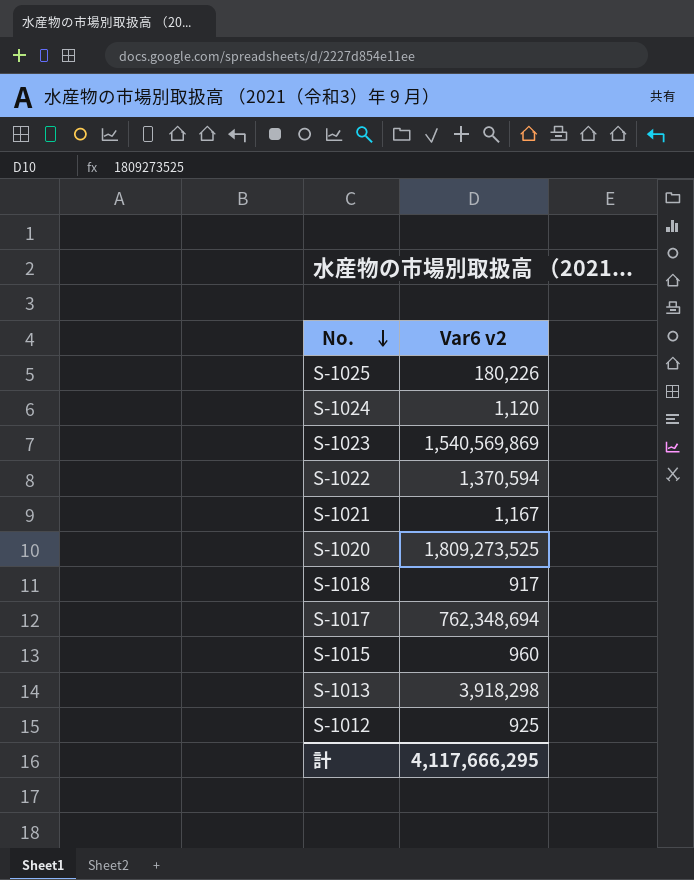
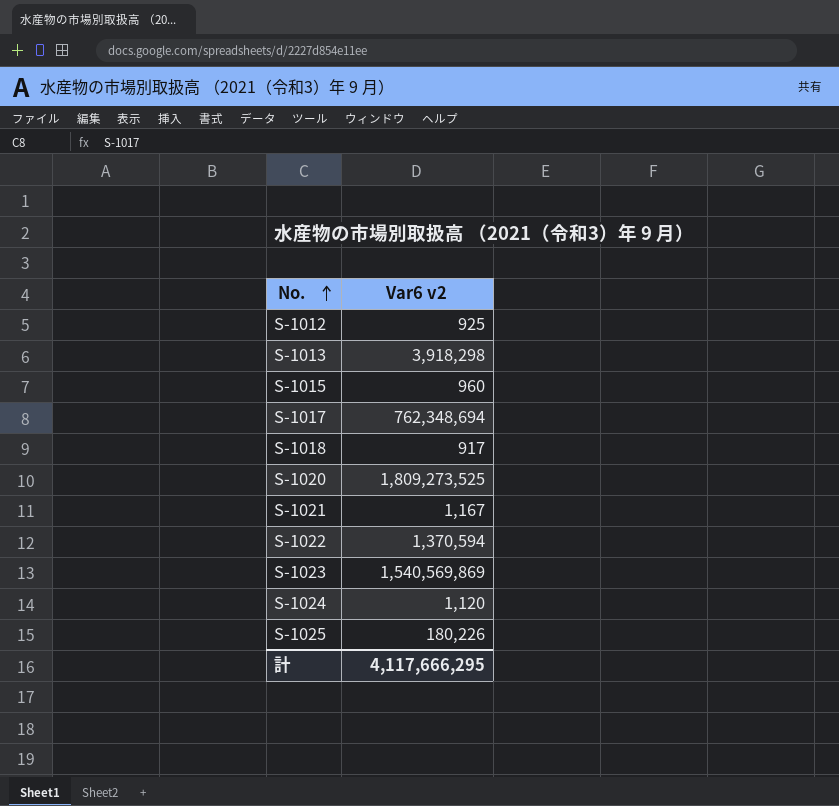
row order: No. descending -> No. ascending

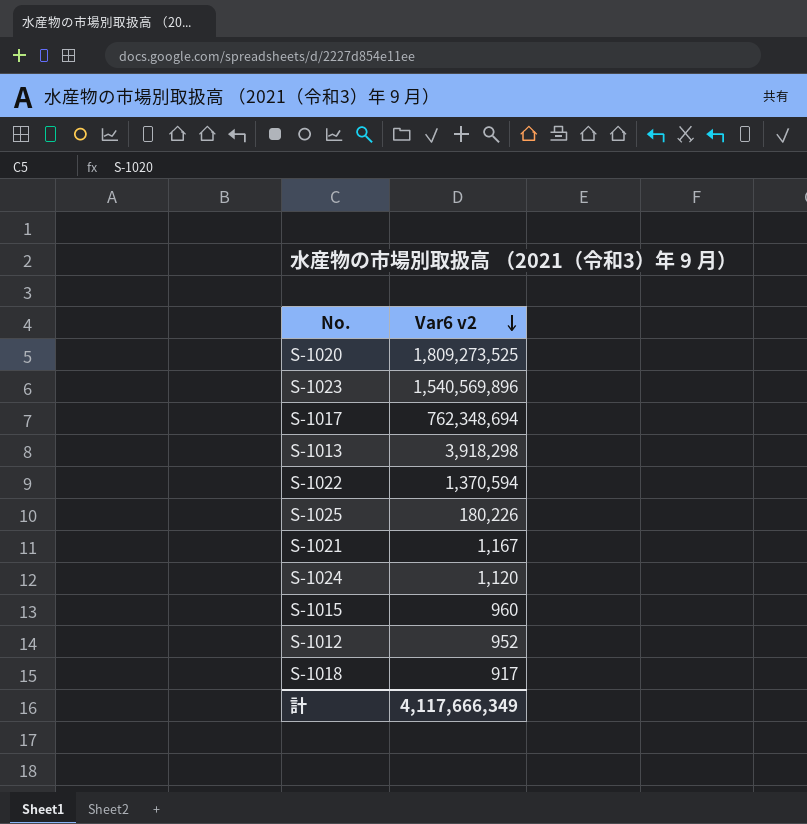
row order: No. ascending -> Var6 v2 descending
S-1023 | Var6 v2: 1,540,569,869 -> 1,540,569,896
S-1012 | Var6 v2: 925 -> 952
計 | Var6 v2: 4,117,666,295 -> 4,117,666,349

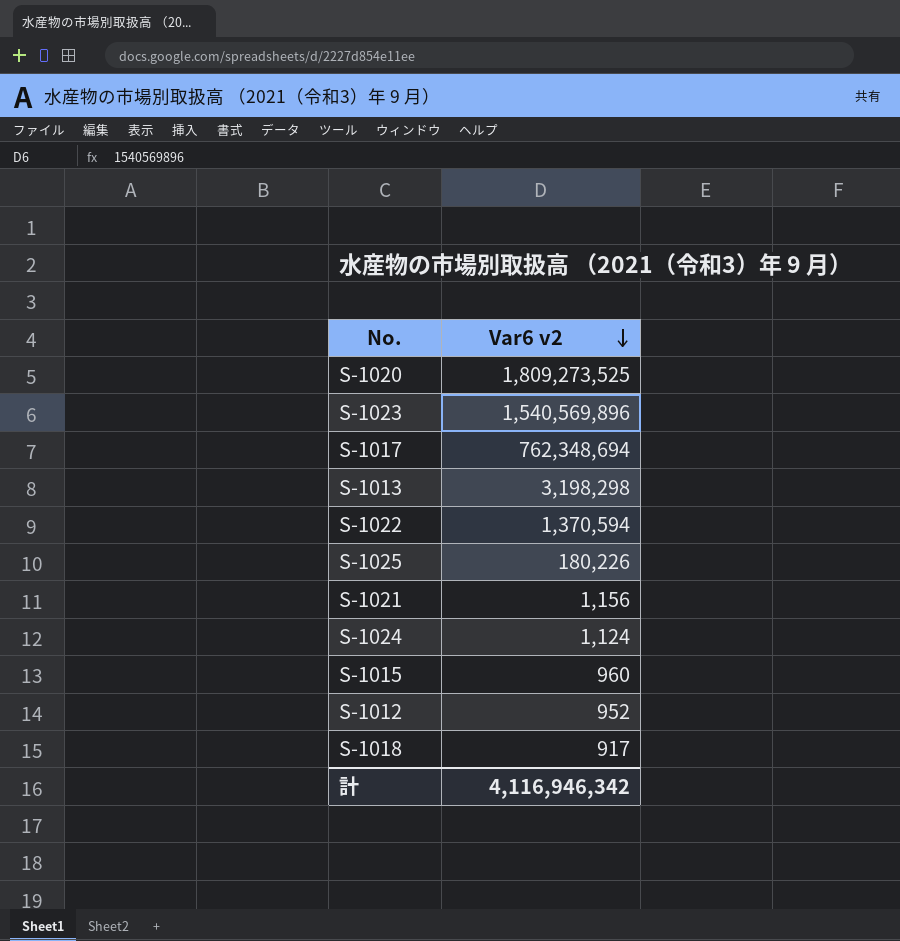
S-1013 | Var6 v2: 3,918,298 -> 3,198,298
S-1021 | Var6 v2: 1,167 -> 1,156
S-1024 | Var6 v2: 1,120 -> 1,124
計 | Var6 v2: 4,117,666,349 -> 4,116,946,342

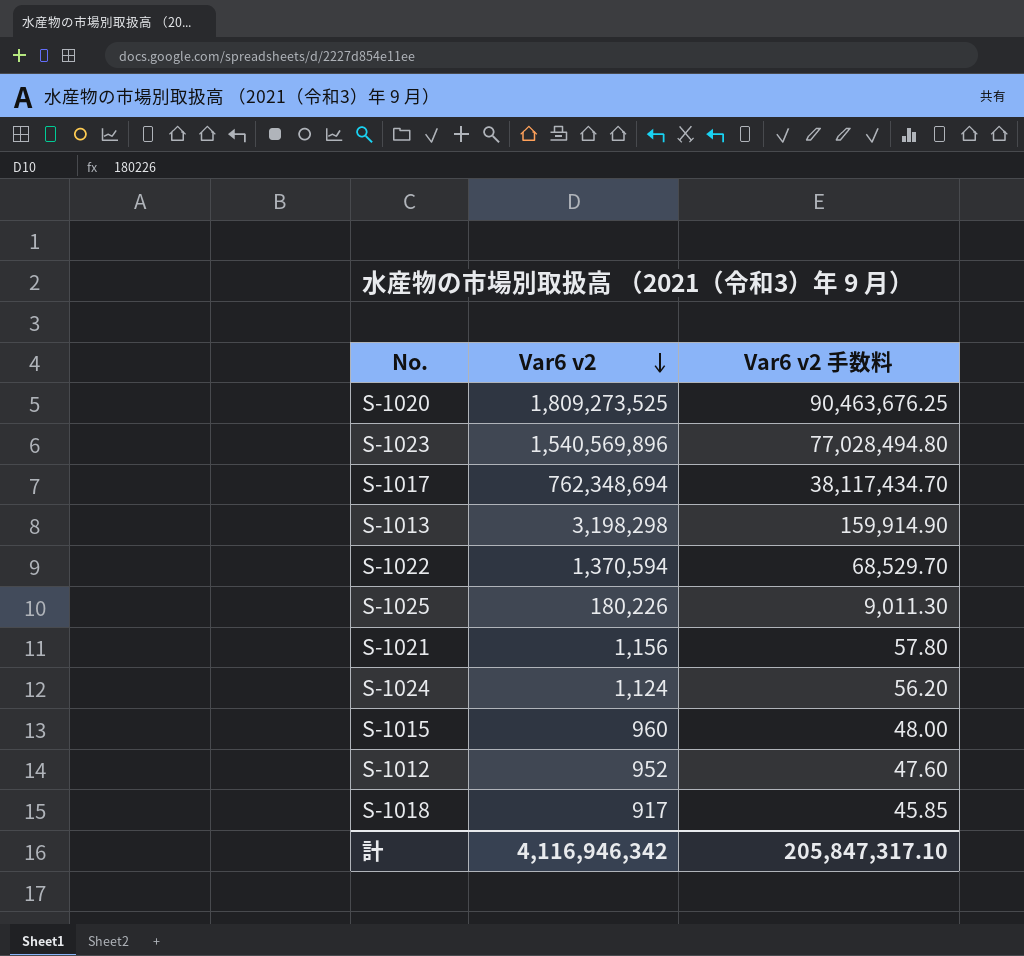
column Var6 v2 手数料 | formula: none -> [Var6 v2] * 0.05

